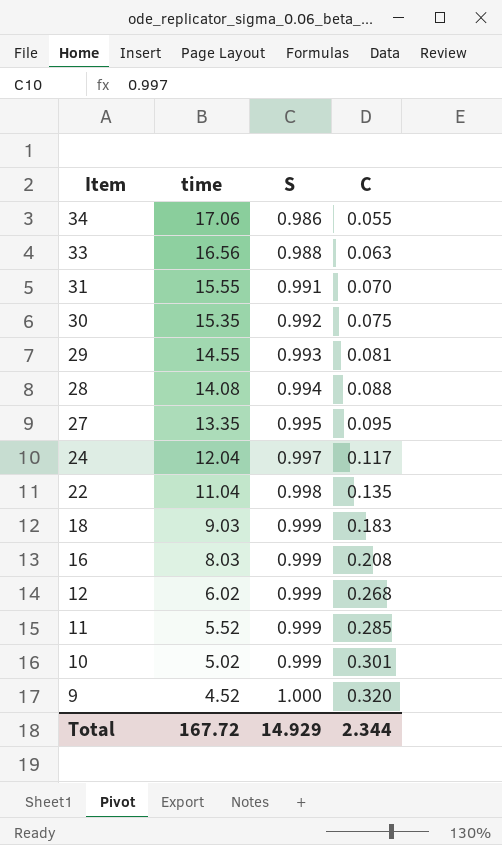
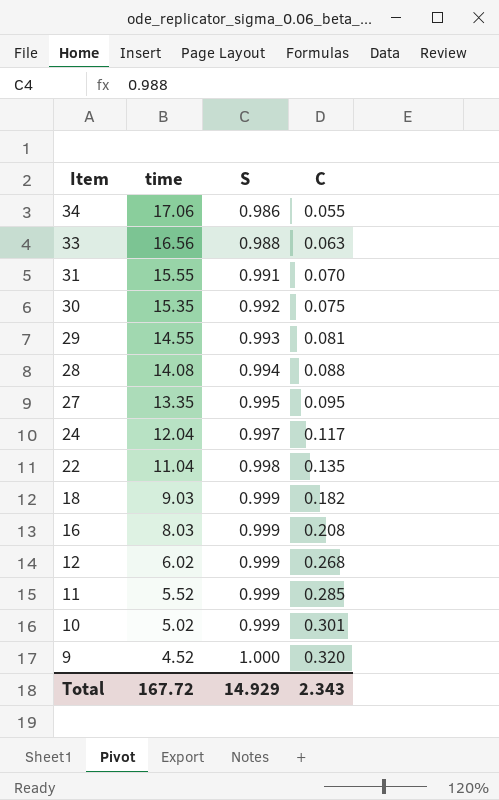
18 | C: 0.183 -> 0.182
Total | C: 2.344 -> 2.343

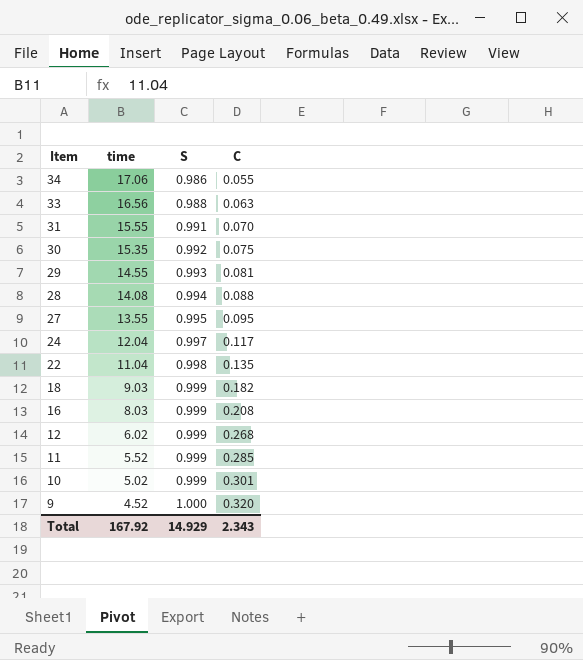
27 | time: 13.35 -> 13.55
Total | time: 167.72 -> 167.92

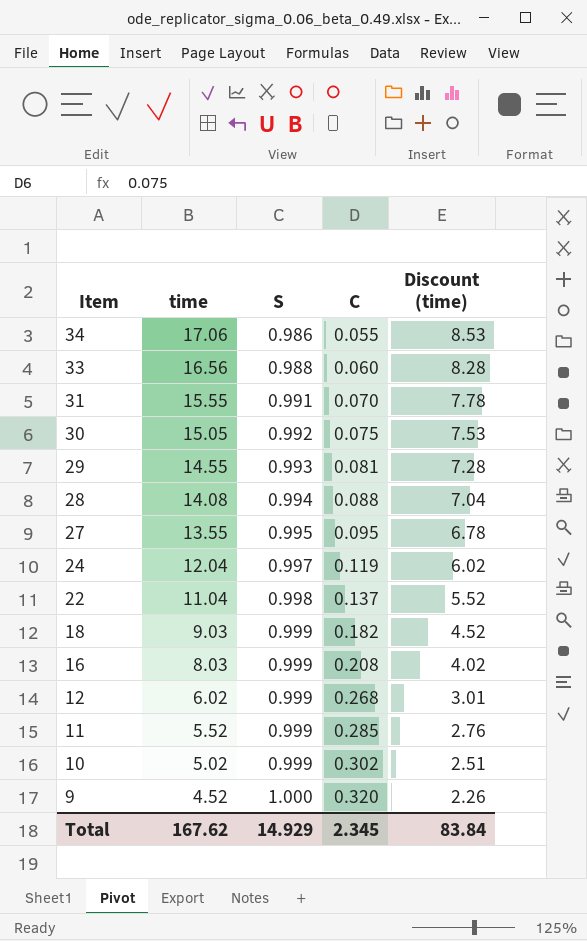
column Discount (time) | formula: none -> [time] * 0.5
33 | C: 0.063 -> 0.060
30 | time: 15.35 -> 15.05
24 | C: 0.117 -> 0.119
22 | C: 0.135 -> 0.137
10 | C: 0.301 -> 0.302
Total | time: 167.92 -> 167.62
Total | C: 2.343 -> 2.345

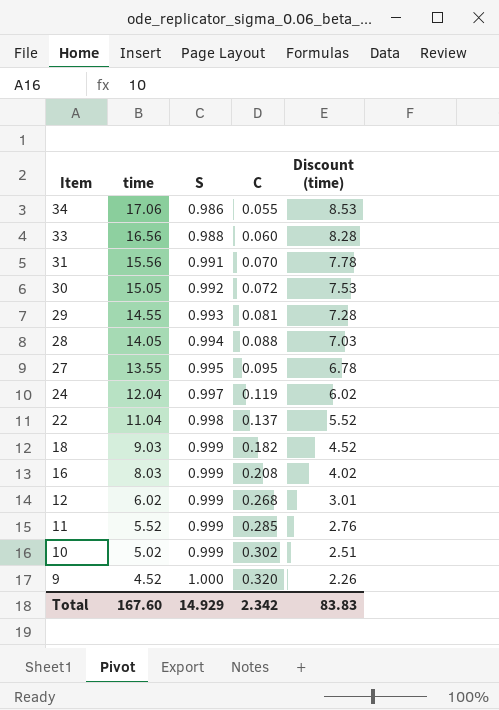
31 | time: 15.55 -> 15.56
30 | C: 0.075 -> 0.072
28 | time: 14.08 -> 14.05
28 | Discount (time): 7.04 -> 7.03
Total | time: 167.62 -> 167.60
Total | C: 2.345 -> 2.342
Total | Discount (time): 83.84 -> 83.83

